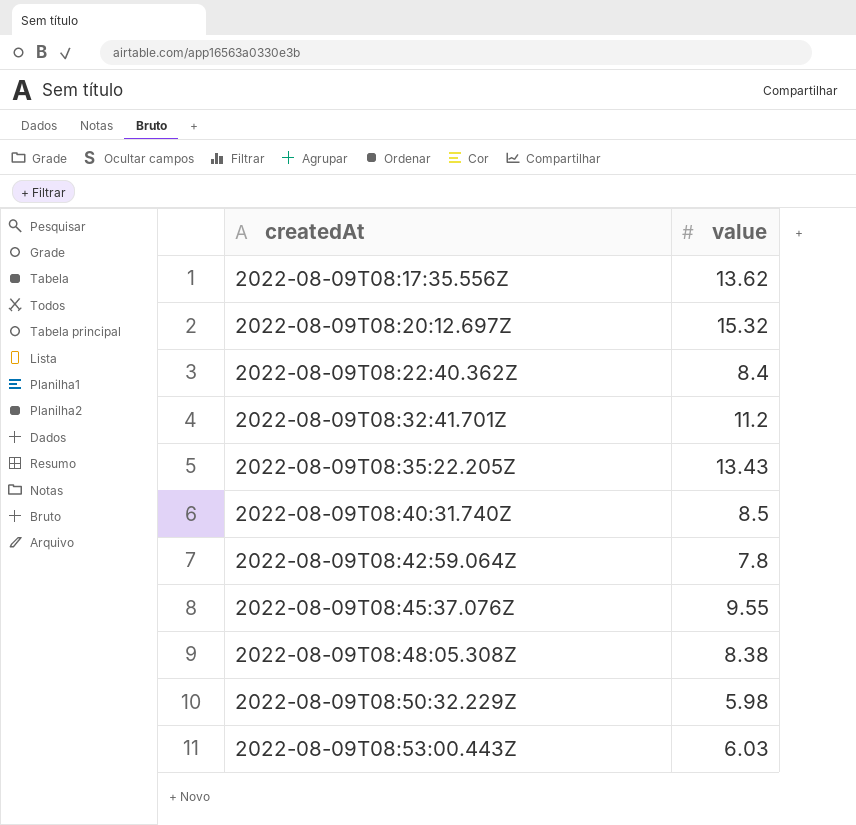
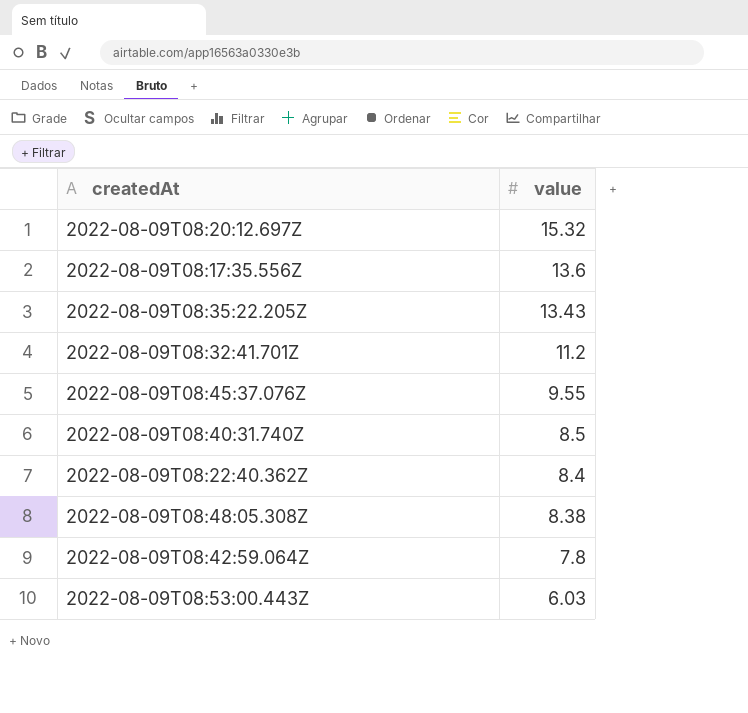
row order: createdAt ascending -> value descending
row 2022-08-09T08:50:32.229Z: 5.98 -> none
2022-08-09T08:17:35.556Z | value: 13.62 -> 13.6

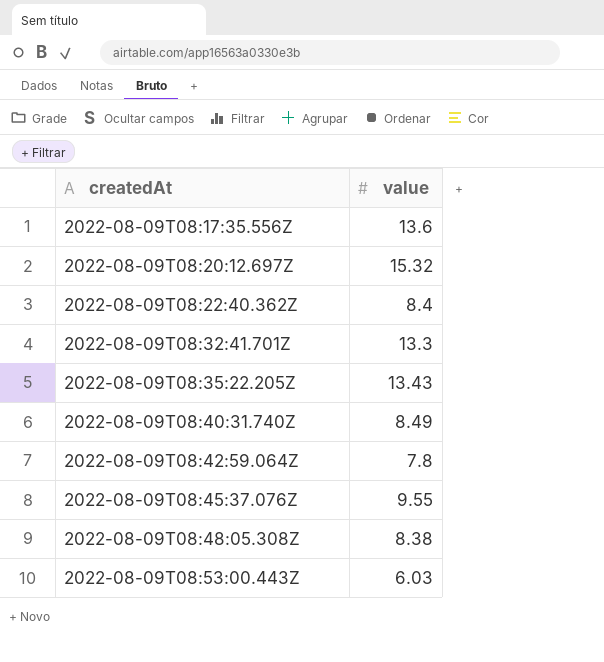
row order: value descending -> createdAt ascending
2022-08-09T08:32:41.701Z | value: 11.2 -> 13.3
2022-08-09T08:40:31.740Z | value: 8.5 -> 8.49

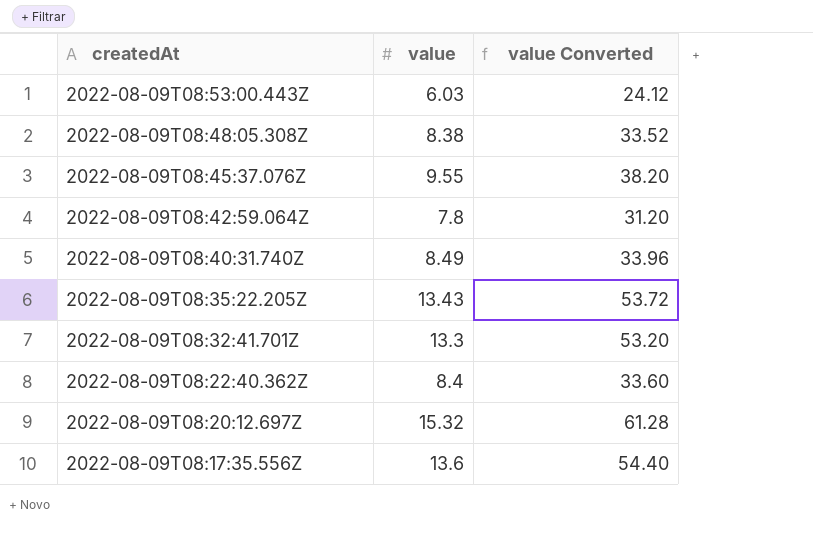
row order: createdAt ascending -> createdAt descending
column value Converted | formula: none -> [value] * 4

